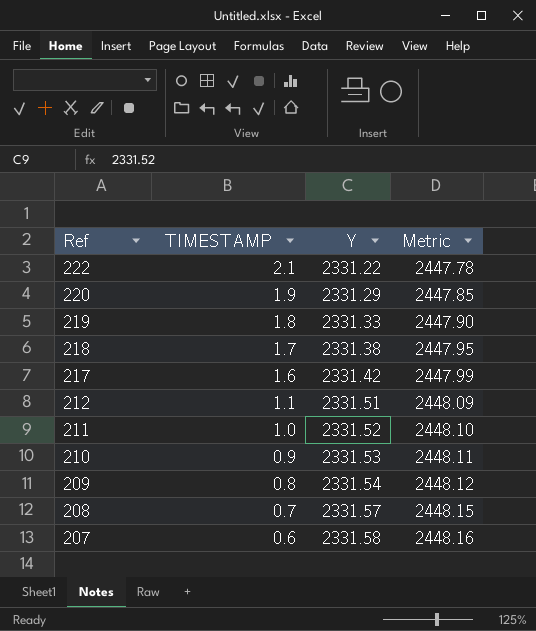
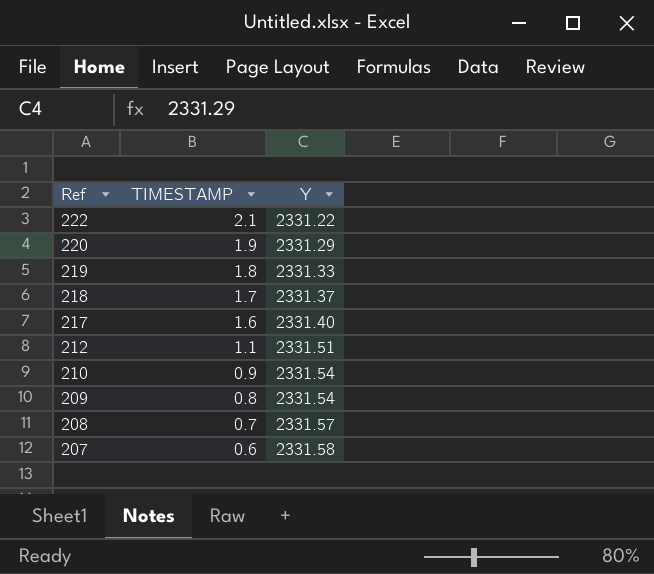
column Metric | formula: [Y] * 1.05 -> none
row 211: 1.0 | 2331.52 | 2448.10 -> none
218 | Y: 2331.38 -> 2331.37
217 | Y: 2331.42 -> 2331.40
210 | Y: 2331.53 -> 2331.54

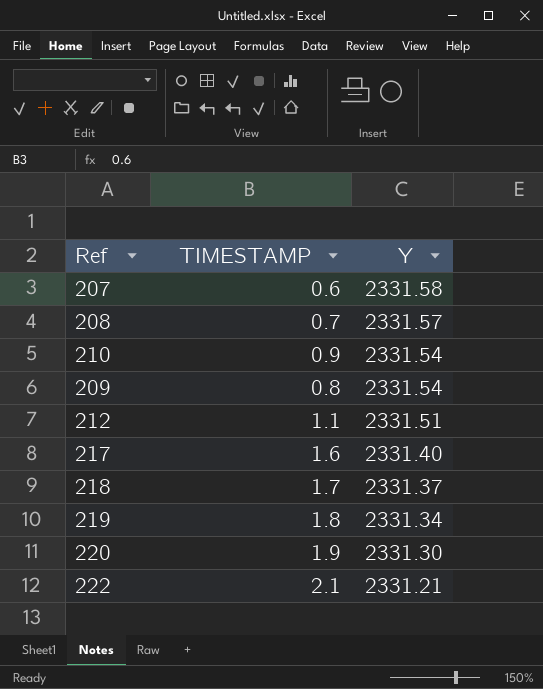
row order: Ref descending -> Y descending
219 | Y: 2331.33 -> 2331.34
220 | Y: 2331.29 -> 2331.30
222 | Y: 2331.22 -> 2331.21

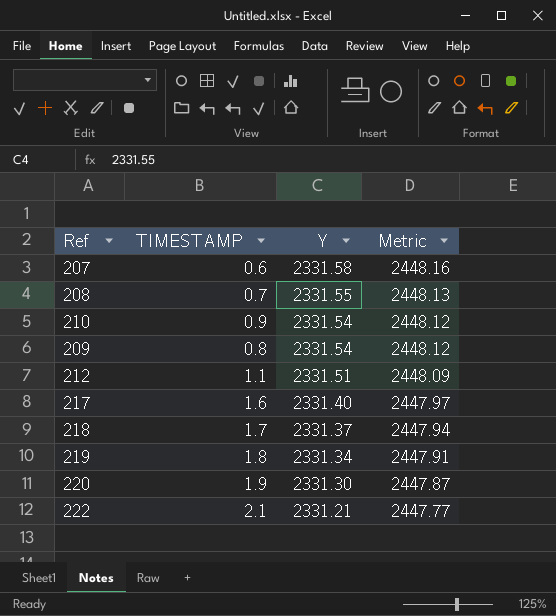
column Metric | formula: none -> [Y] * 1.05
208 | Y: 2331.57 -> 2331.55

